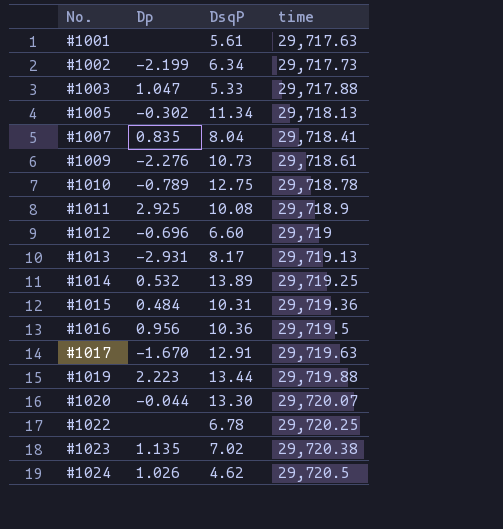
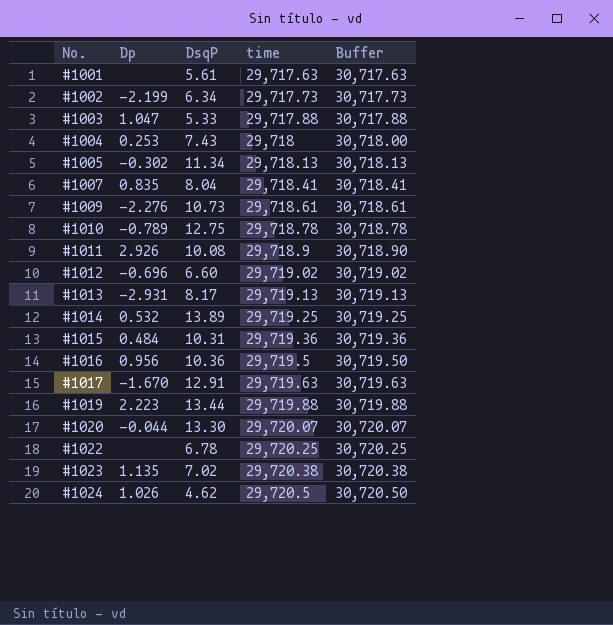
column Buffer | formula: none -> [time] + 1000
row #1004: none -> 0.253 | 7.43 | 29,718 | 30,718.00
#1011 | Dp: 2.925 -> 2.926
#1012 | time: 29,719 -> 29,719.02

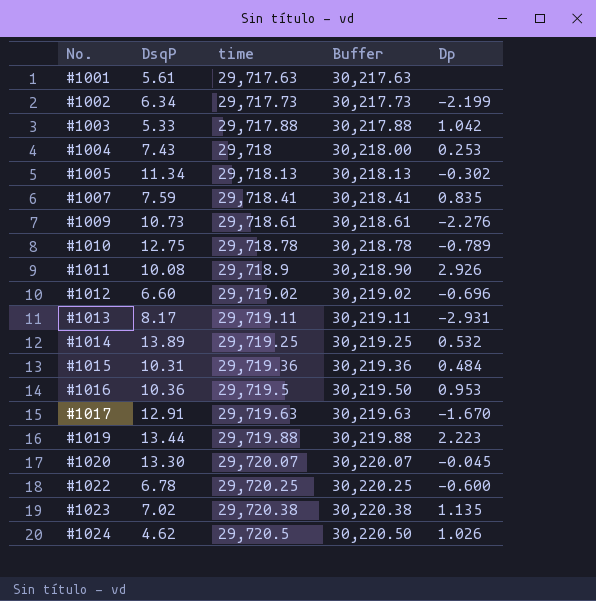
column Buffer | formula: [time] + 1000 -> [time] + 500
column Dp | position: 2 -> 5
#1003 | Dp: 1.047 -> 1.042
#1007 | DsqP: 8.04 -> 7.59
#1013 | time: 29,719.13 -> 29,719.11
#1016 | Dp: 0.956 -> 0.953
#1020 | Dp: -0.044 -> -0.045
#1022 | Dp: none -> -0.600

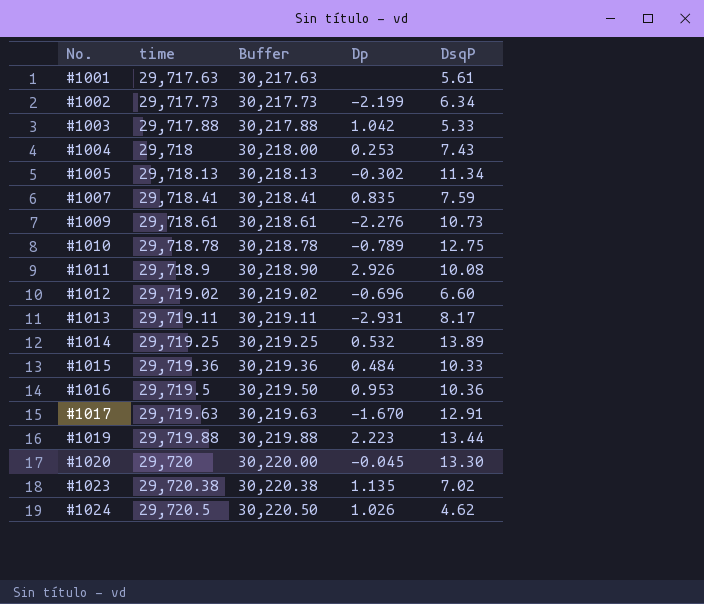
column DsqP | position: 2 -> 5
row #1022: 6.78 | 29,720.25 | 30,220.25 | -0.600 -> none
#1015 | DsqP: 10.31 -> 10.33
#1020 | time: 29,720.07 -> 29,720
#1020 | Buffer: 30,220.07 -> 30,220.00

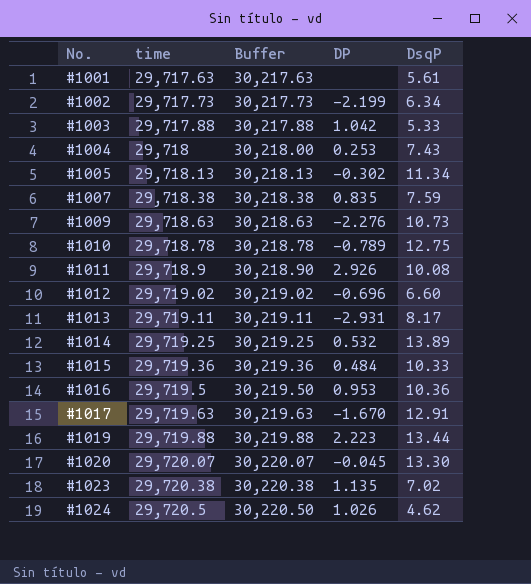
column name: Dp -> DP
#1007 | time: 29,718.41 -> 29,718.38
#1007 | Buffer: 30,218.41 -> 30,218.38
#1009 | time: 29,718.61 -> 29,718.63
#1009 | Buffer: 30,218.61 -> 30,218.63
#1020 | time: 29,720 -> 29,720.07
#1020 | Buffer: 30,220.00 -> 30,220.07

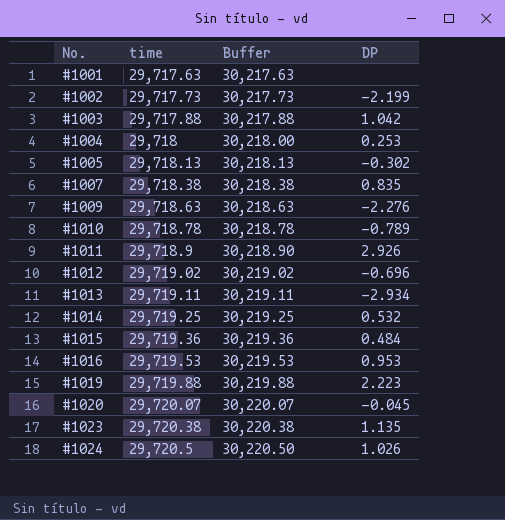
column DsqP | position: 5 -> none
row #1017: 29,719.63 | 30,219.63 | -1.670 | 12.91 -> none
#1013 | DP: -2.931 -> -2.934
#1016 | time: 29,719.5 -> 29,719.53
#1016 | Buffer: 30,219.50 -> 30,219.53

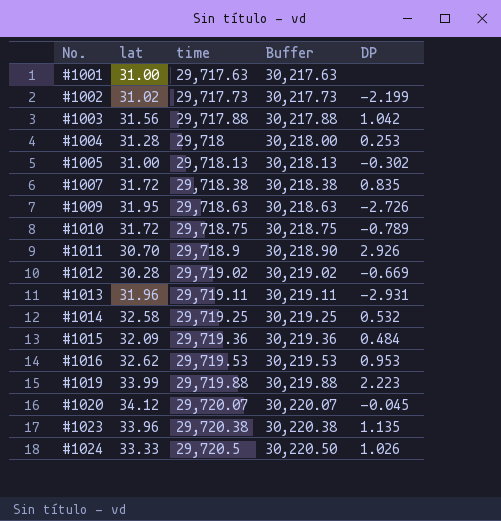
column lat | position: none -> 2
#1009 | DP: -2.276 -> -2.726
#1010 | time: 29,718.78 -> 29,718.75
#1010 | Buffer: 30,218.78 -> 30,218.75
#1012 | DP: -0.696 -> -0.669
#1013 | DP: -2.934 -> -2.931

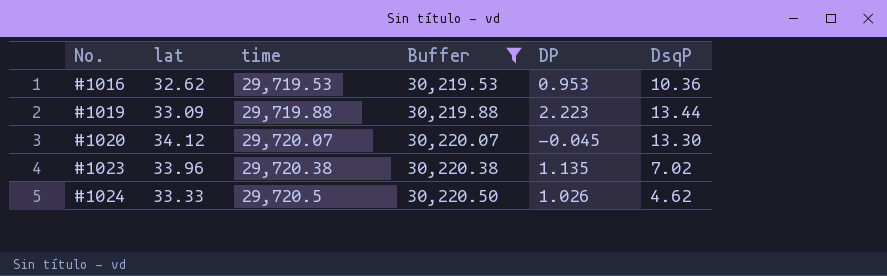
filter: none -> Buffer >= 30,219.53
column DsqP | position: none -> 6
#1019 | lat: 33.99 -> 33.09

